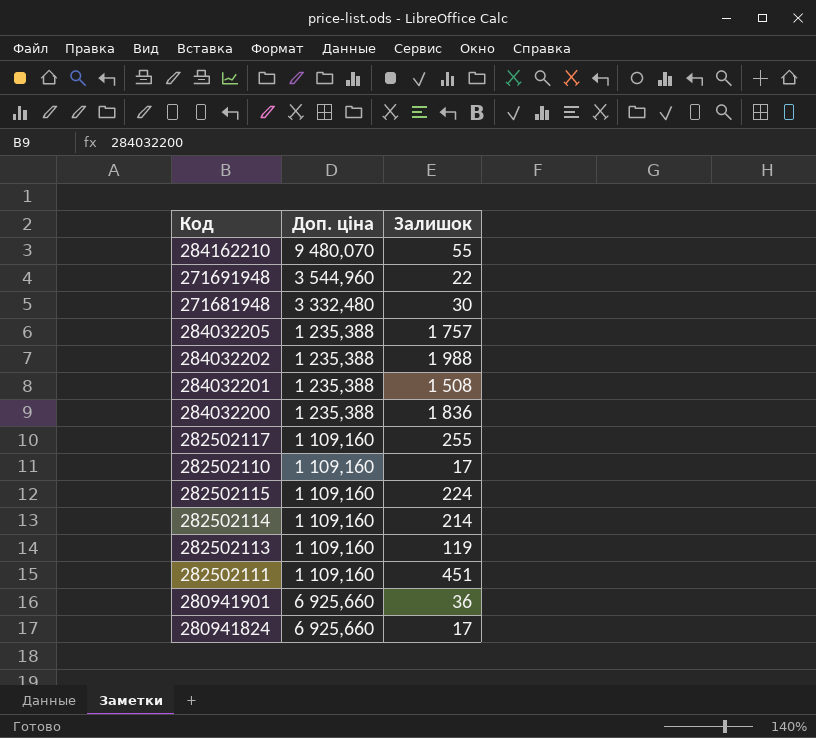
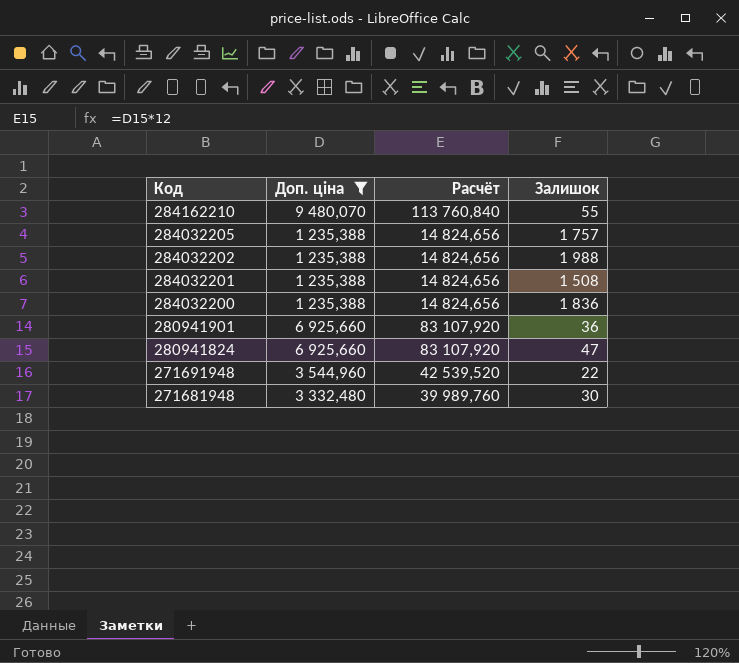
filter: none -> Доп. ціна != 1 109,160
row order: none -> Код descending
column Расчёт | formula: none -> [Доп. ціна] * 12
280941824 | Залишок: 17 -> 47

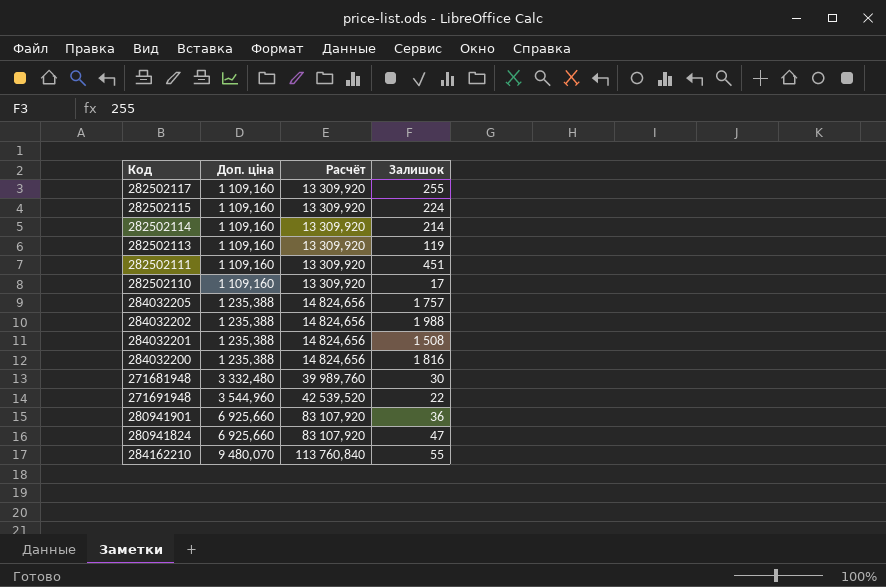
filter: Доп. ціна != 1 109,160 -> none
row order: Код descending -> Доп. ціна ascending
284032200 | Залишок: 1 836 -> 1 816

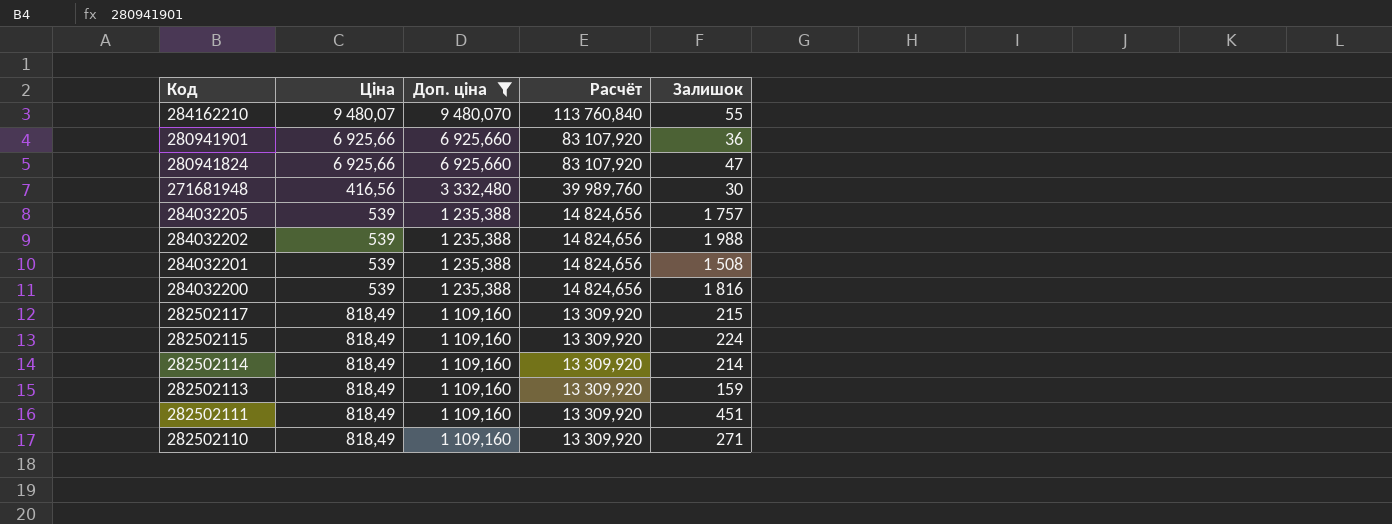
filter: none -> Доп. ціна != 3 544,960
row order: Доп. ціна ascending -> Доп. ціна descending
column Ціна | position: none -> 2
282502117 | Залишок: 255 -> 215
282502113 | Залишок: 119 -> 159
282502110 | Залишок: 17 -> 271

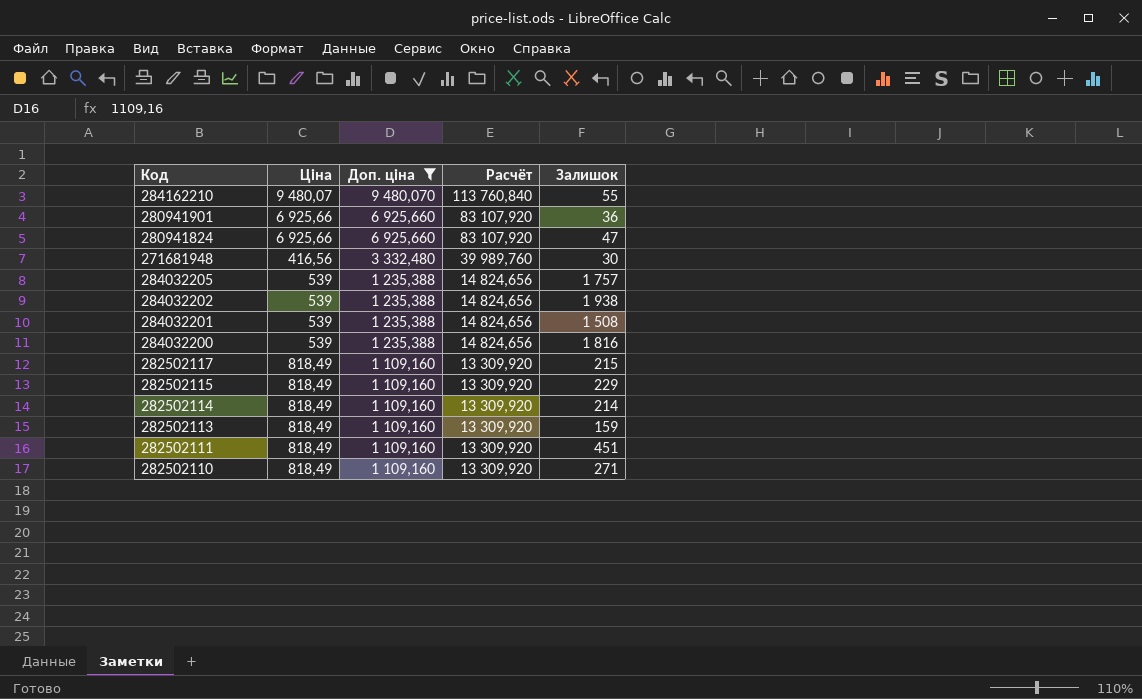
284032202 | Залишок: 1 988 -> 1 938
282502115 | Залишок: 224 -> 229

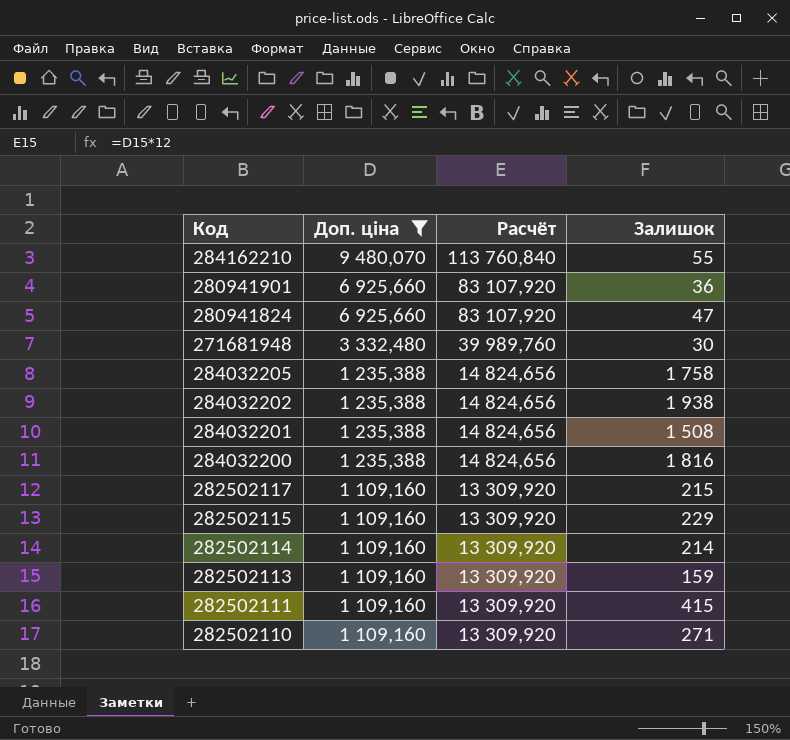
column Ціна | position: 2 -> none
284032205 | Залишок: 1 757 -> 1 758
282502111 | Залишок: 451 -> 415

